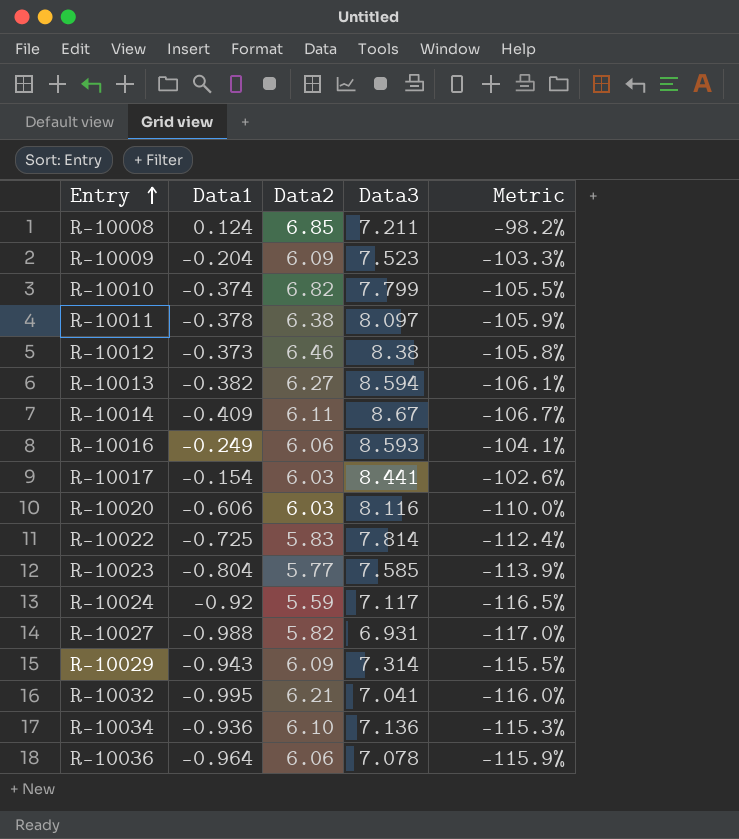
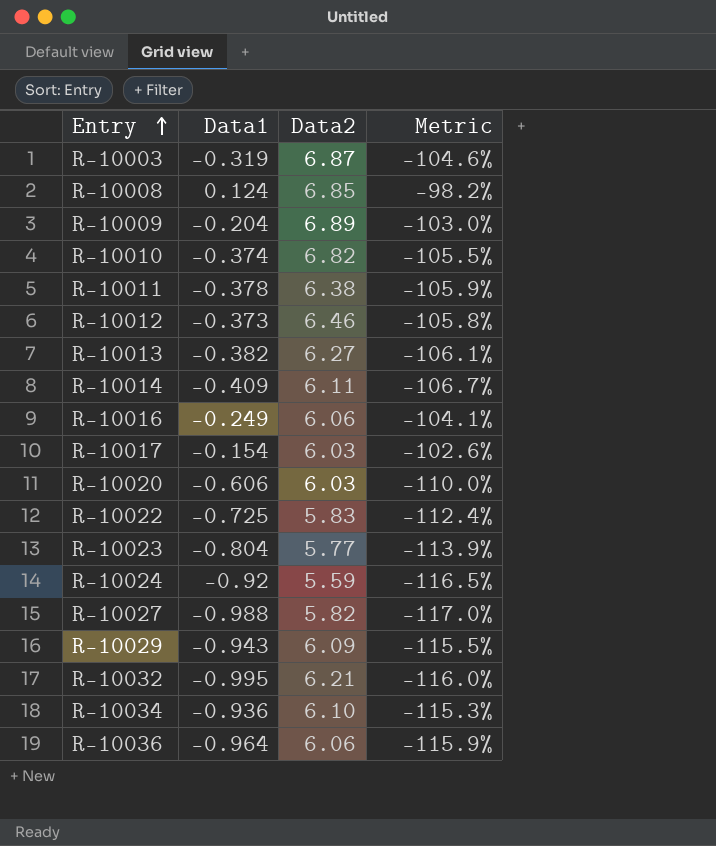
column Data3 | position: 4 -> none
row R-10003: none -> -0.319 | 6.87 | -104.6%
R-10009 | Data2: 6.09 -> 6.89
R-10009 | Metric: -103.3% -> -103.0%

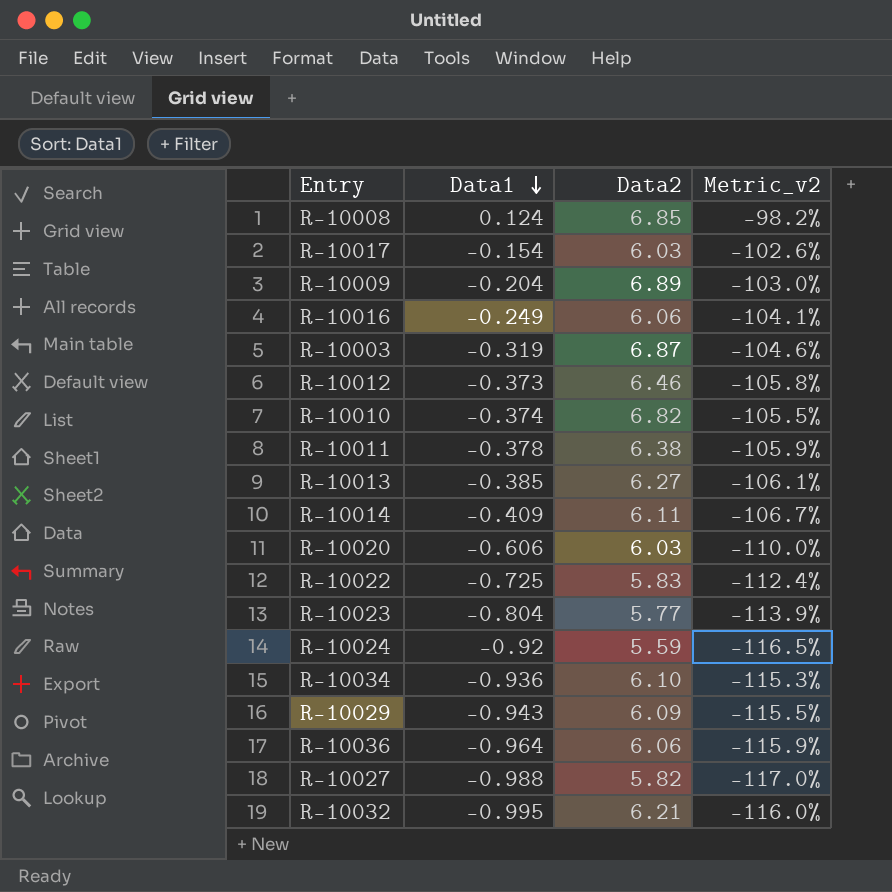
row order: Entry ascending -> Data1 descending
column name: Metric -> Metric_v2
R-10013 | Data1: -0.382 -> -0.385

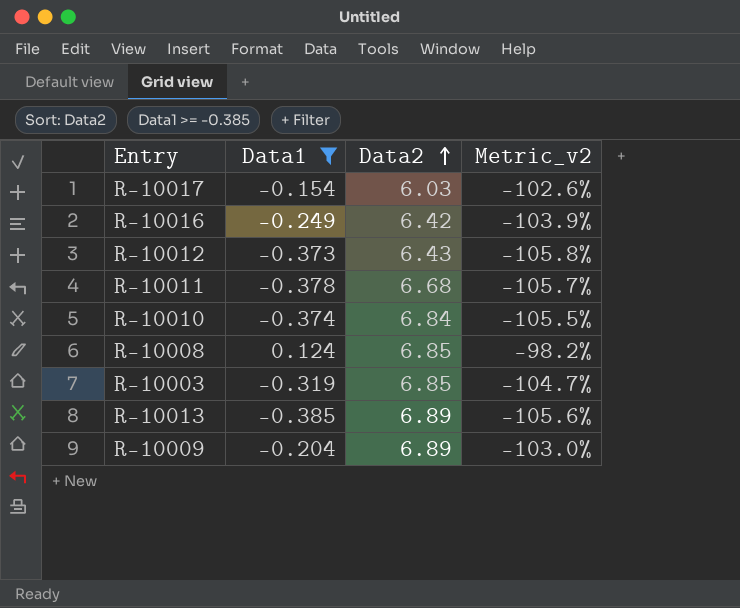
filter: none -> Data1 >= -0.385
row order: Data1 descending -> Data2 ascending
R-10016 | Data2: 6.06 -> 6.42
R-10016 | Metric_v2: -104.1% -> -103.9%
R-10012 | Data2: 6.46 -> 6.43
R-10011 | Data2: 6.38 -> 6.68
R-10011 | Metric_v2: -105.9% -> -105.7%
R-10010 | Data2: 6.82 -> 6.84
R-10003 | Data2: 6.87 -> 6.85
R-10003 | Metric_v2: -104.6% -> -104.7%
R-10013 | Data2: 6.27 -> 6.89
R-10013 | Metric_v2: -106.1% -> -105.6%

